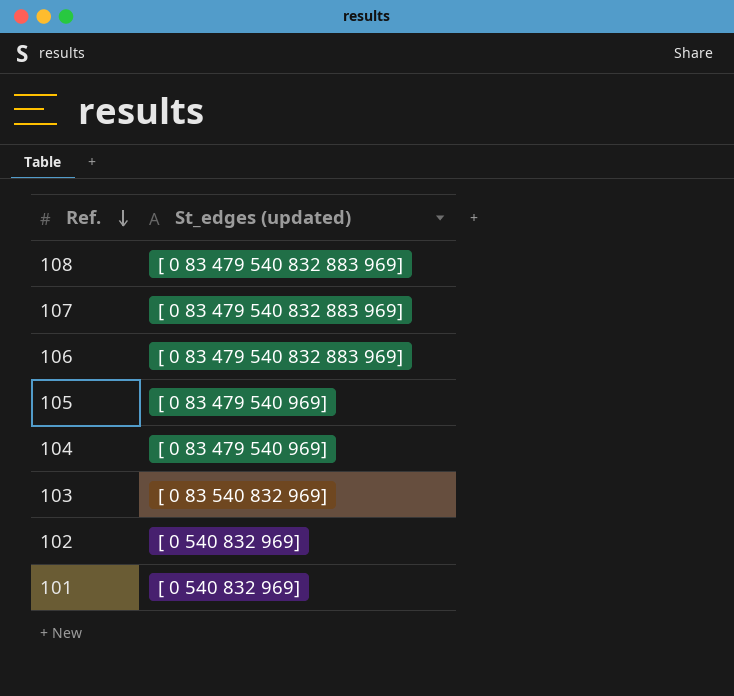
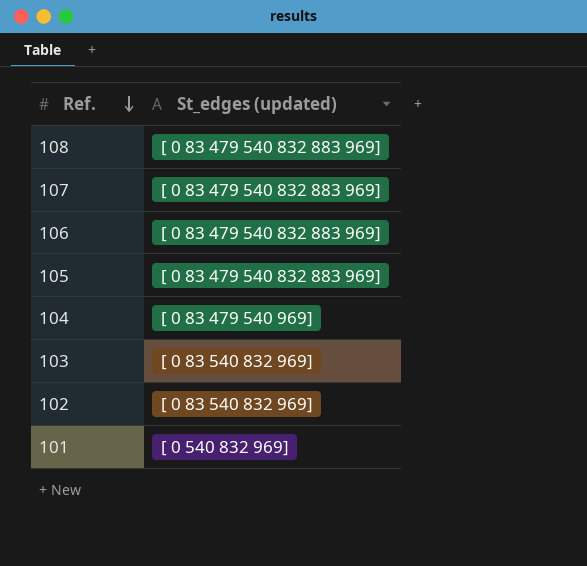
105 | St_edges (updated): [ 0 83 479 540 969] -> [ 0 83 479 540 832 883 969]
102 | St_edges (updated): [ 0 540 832 969] -> [ 0 83 540 832 969]

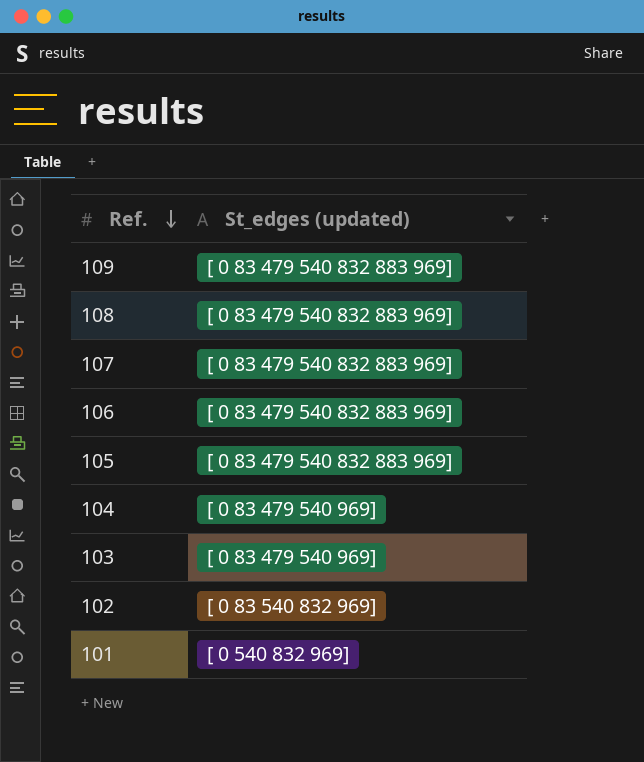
row 109: none -> [ 0 83 479 540 832 883 969]
103 | St_edges (updated): [ 0 83 540 832 969] -> [ 0 83 479 540 969]

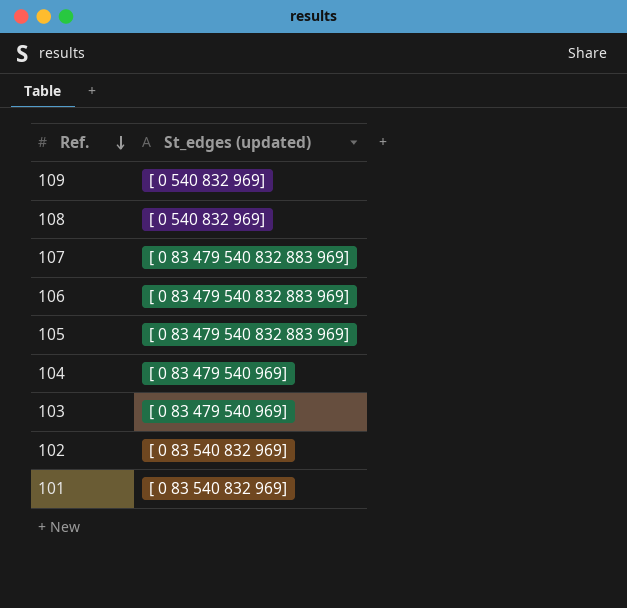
109 | St_edges (updated): [ 0 83 479 540 832 883 969] -> [ 0 540 832 969]
108 | St_edges (updated): [ 0 83 479 540 832 883 969] -> [ 0 540 832 969]
101 | St_edges (updated): [ 0 540 832 969] -> [ 0 83 540 832 969]

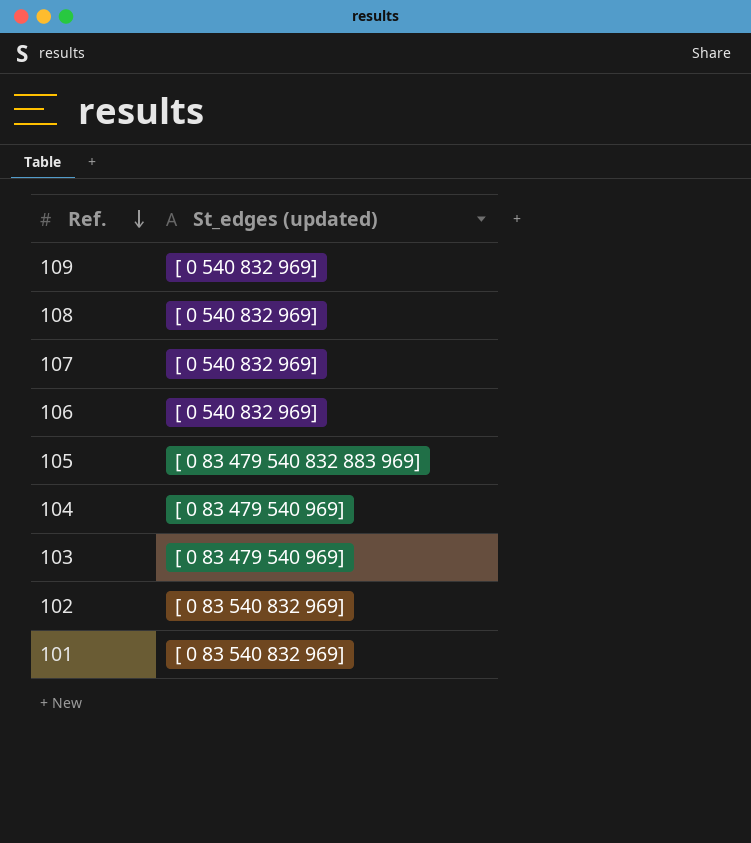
107 | St_edges (updated): [ 0 83 479 540 832 883 969] -> [ 0 540 832 969]
106 | St_edges (updated): [ 0 83 479 540 832 883 969] -> [ 0 540 832 969]

